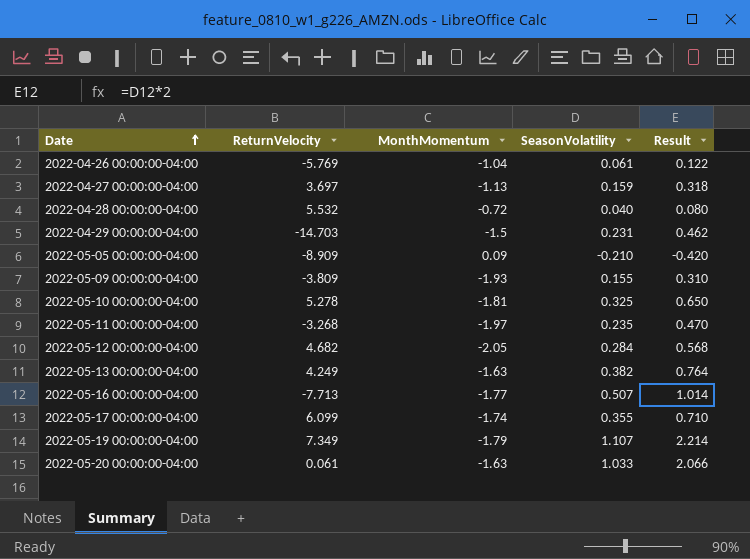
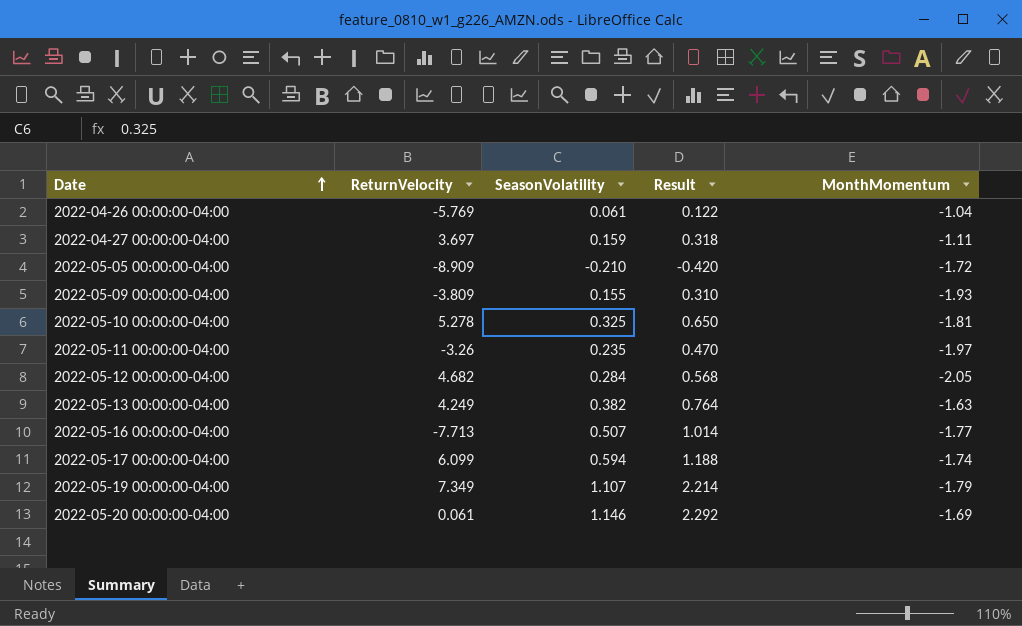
column MonthMomentum | position: 3 -> 5
row 2022-04-28 00:00:00-04:00: 5.532 | -0.72 | 0.040 | 0.080 -> none
row 2022-04-29 00:00:00-04:00: -14.703 | -1.5 | 0.231 | 0.462 -> none
2022-04-27 00:00:00-04:00 | MonthMomentum: -1.13 -> -1.11
2022-05-05 00:00:00-04:00 | MonthMomentum: 0.09 -> -1.72
2022-05-11 00:00:00-04:00 | ReturnVelocity: -3.268 -> -3.26
2022-05-17 00:00:00-04:00 | SeasonVolatility: 0.355 -> 0.594
2022-05-17 00:00:00-04:00 | Result: 0.710 -> 1.188
2022-05-20 00:00:00-04:00 | SeasonVolatility: 1.033 -> 1.146
2022-05-20 00:00:00-04:00 | Result: 2.066 -> 2.292
2022-05-20 00:00:00-04:00 | MonthMomentum: -1.63 -> -1.69

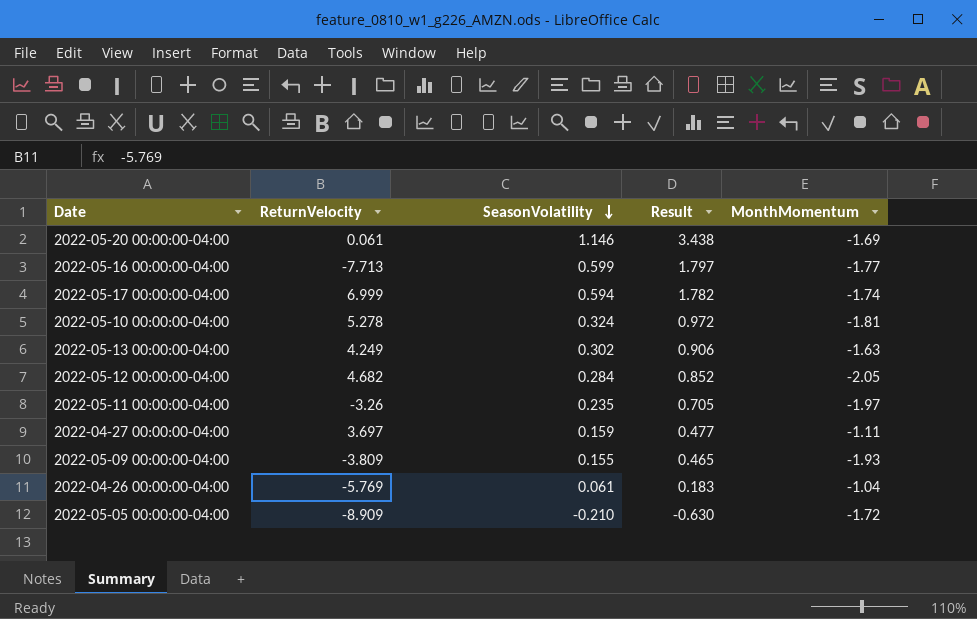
row order: Date ascending -> SeasonVolatility descending
column Result | formula: [SeasonVolatility] * 2 -> [SeasonVolatility] * 3
row 2022-05-19 00:00:00-04:00: 7.349 | 1.107 | 2.214 | -1.79 -> none
2022-05-16 00:00:00-04:00 | SeasonVolatility: 0.507 -> 0.599
2022-05-17 00:00:00-04:00 | ReturnVelocity: 6.099 -> 6.999
2022-05-10 00:00:00-04:00 | SeasonVolatility: 0.325 -> 0.324
2022-05-13 00:00:00-04:00 | SeasonVolatility: 0.382 -> 0.302

